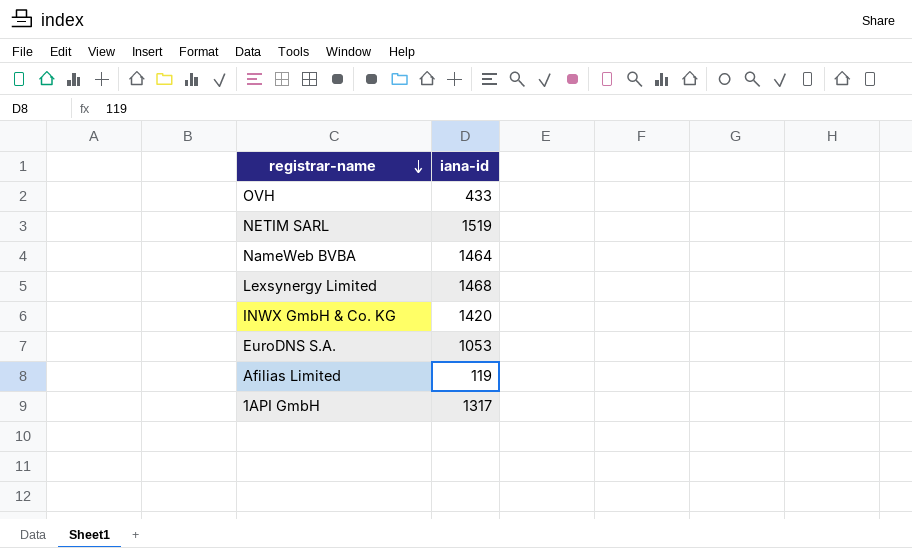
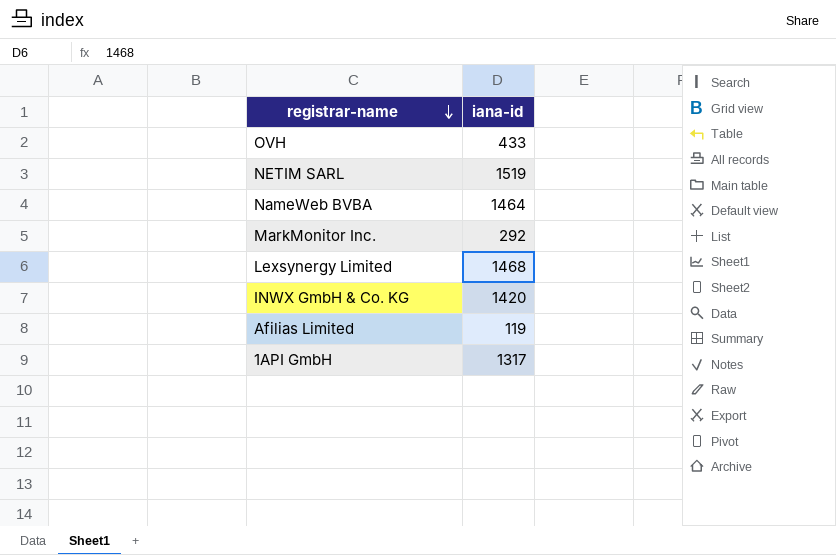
row EuroDNS S.A.: 1053 -> none
row MarkMonitor Inc.: none -> 292

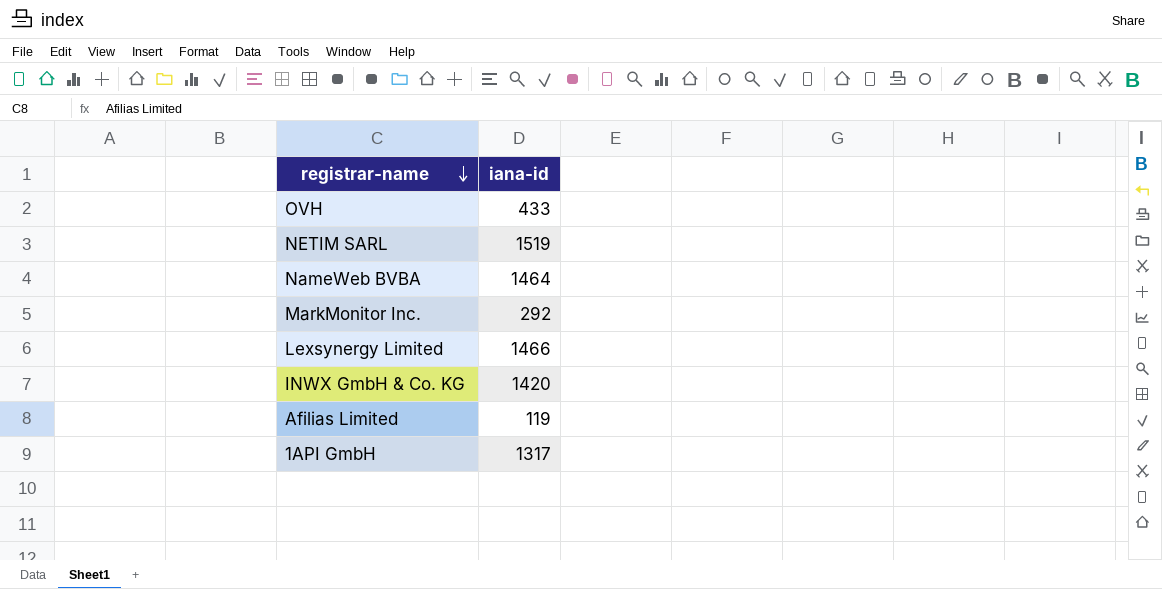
Lexsynergy Limited | iana-id: 1468 -> 1466

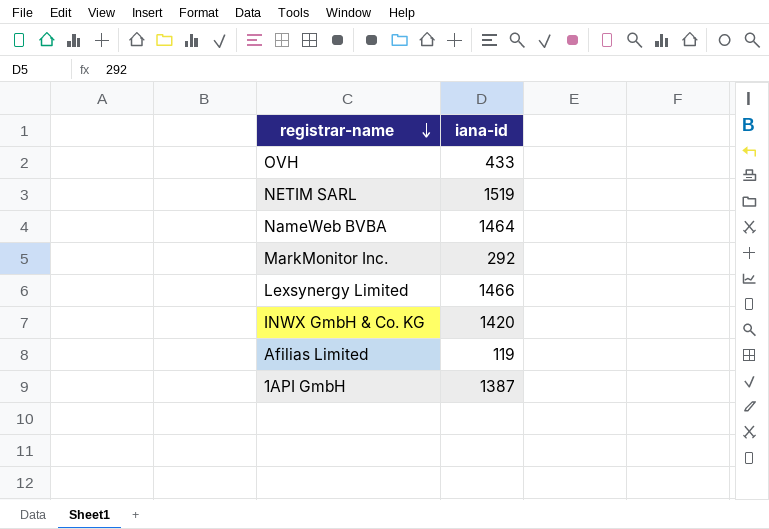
1API GmbH | iana-id: 1317 -> 1387

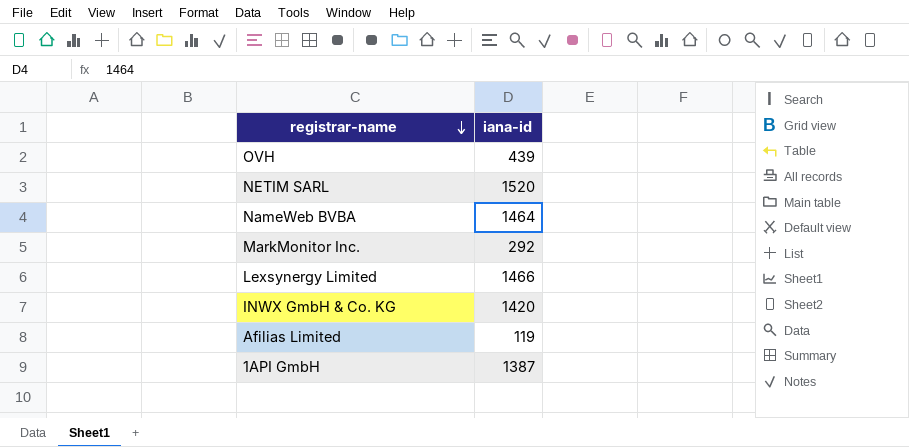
OVH | iana-id: 433 -> 439
NETIM SARL | iana-id: 1519 -> 1520

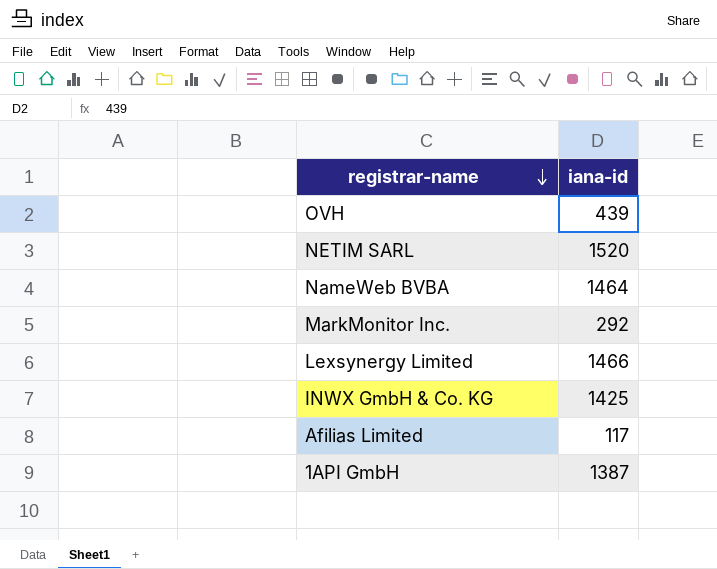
INWX GmbH & Co. KG | iana-id: 1420 -> 1425
Afilias Limited | iana-id: 119 -> 117

